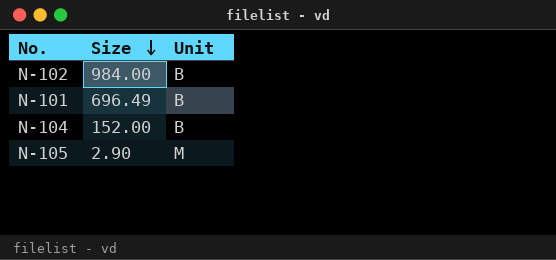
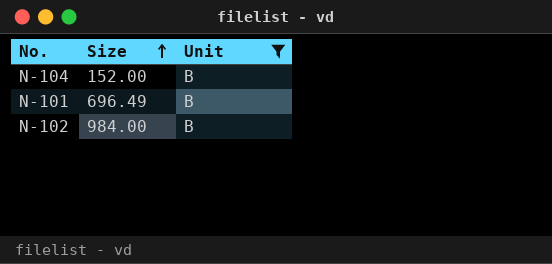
filter: none -> Unit = B
row order: Size descending -> Size ascending

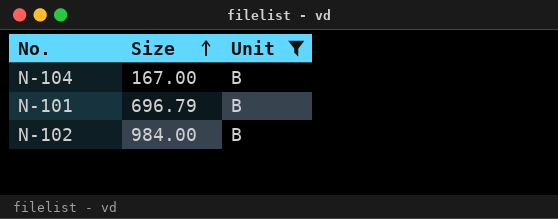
N-104 | Size: 152.00 -> 167.00
N-101 | Size: 696.49 -> 696.79

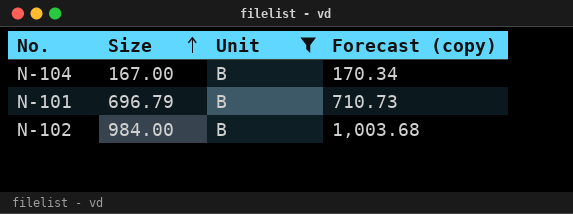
column Forecast (copy) | formula: none -> [Size] * 1.02

